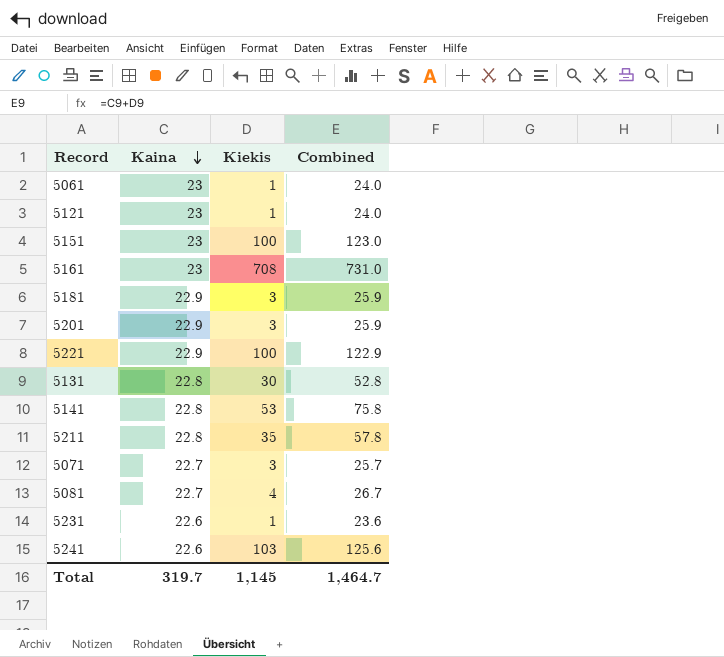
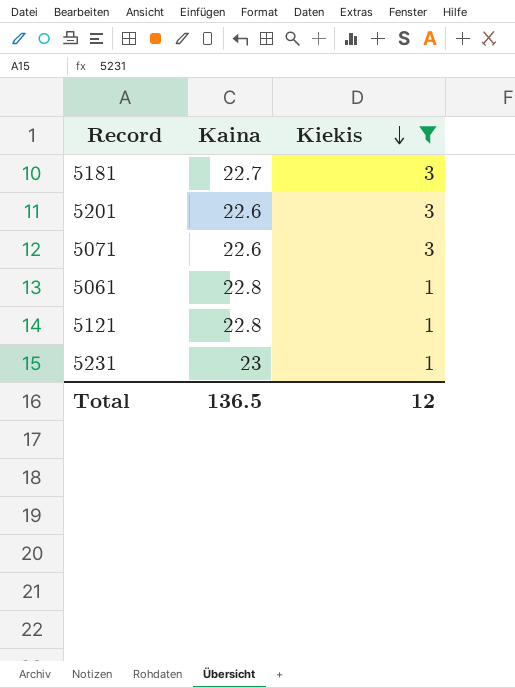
filter: none -> Kiekis <= 3
row order: Kaina descending -> Kiekis descending
column Combined | formula: [Kaina] + [Kiekis] -> none
5181 | Kaina: 22.9 -> 22.7
5201 | Kaina: 22.9 -> 22.6
5071 | Kaina: 22.7 -> 22.6
5061 | Kaina: 23 -> 22.8
5121 | Kaina: 23 -> 22.8
5231 | Kaina: 22.6 -> 23
Total | Kaina: 319.7 -> 136.5
Total | Kiekis: 1,145 -> 12

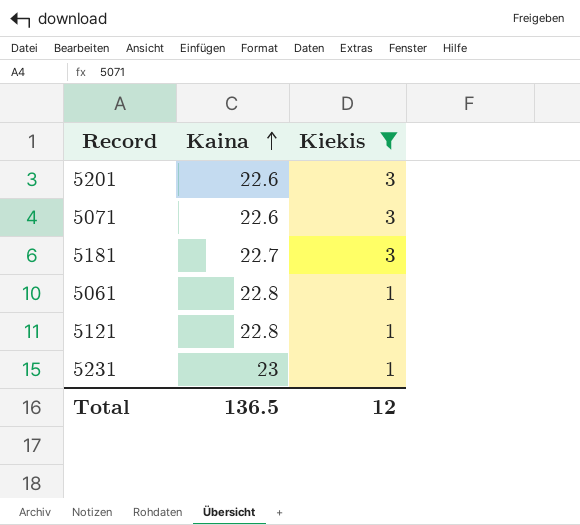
row order: Kiekis descending -> Kaina ascending

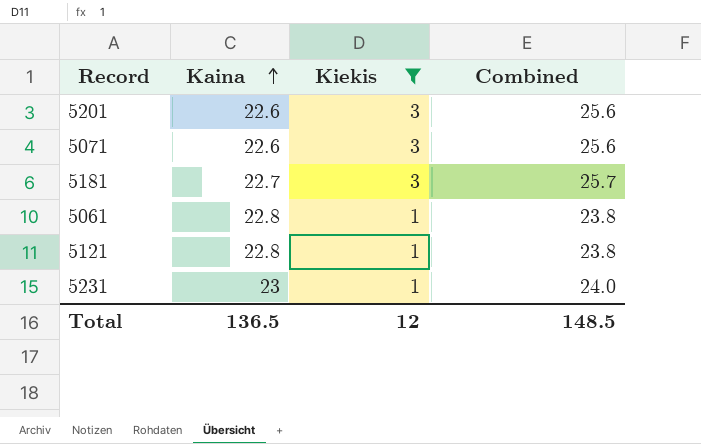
column Combined | formula: none -> [Kaina] + [Kiekis]

